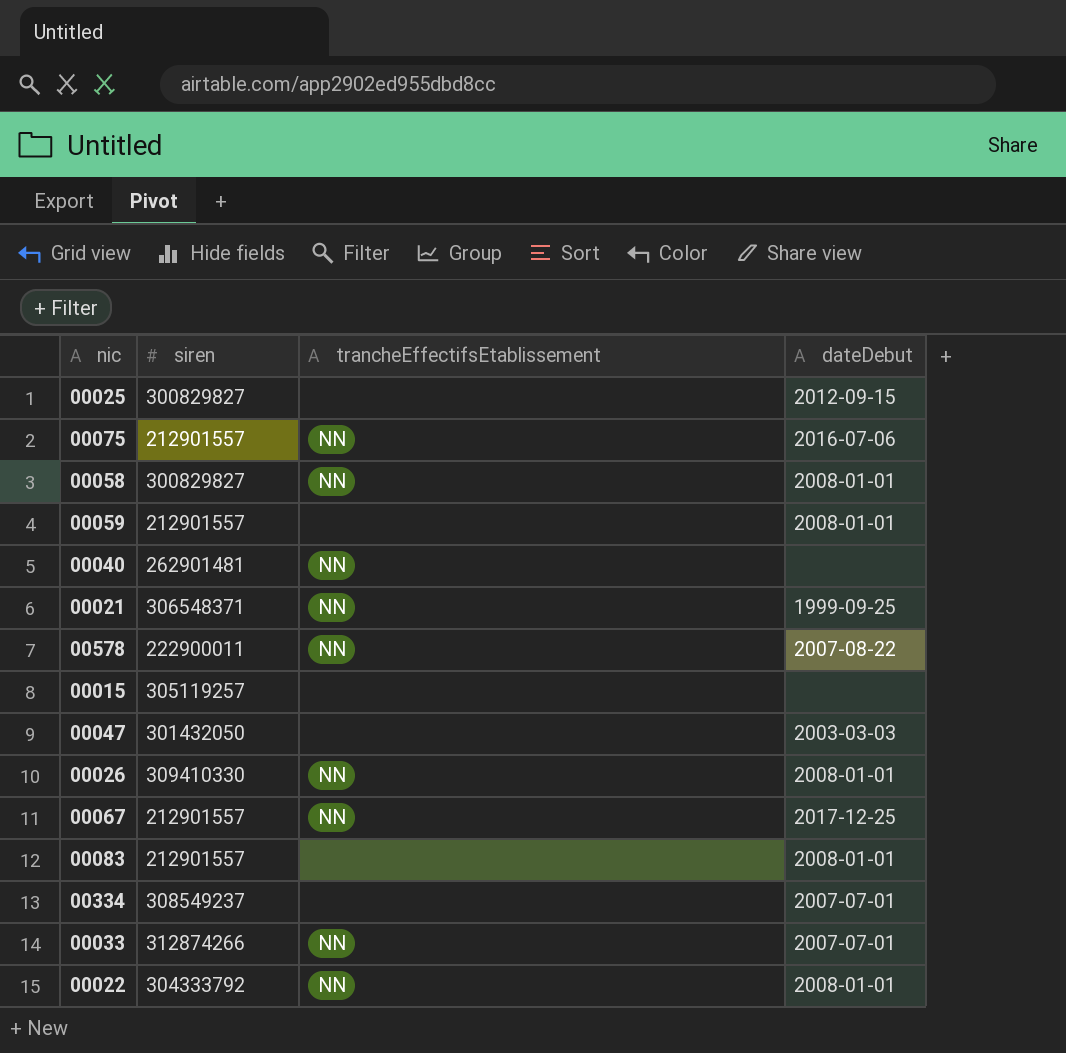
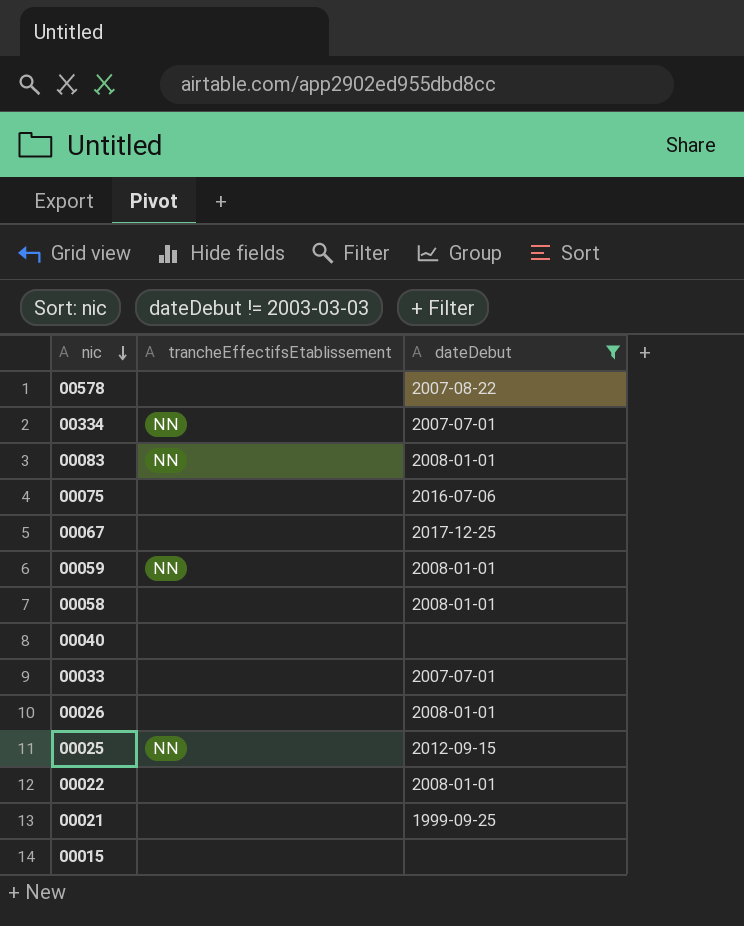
filter: none -> dateDebut != 2003-03-03
row order: none -> nic descending
column siren | position: 2 -> none
00578 | trancheEffectifsEtablissement: NN -> none
00334 | trancheEffectifsEtablissement: none -> NN
00083 | trancheEffectifsEtablissement: none -> NN
00075 | trancheEffectifsEtablissement: NN -> none
00067 | trancheEffectifsEtablissement: NN -> none
00059 | trancheEffectifsEtablissement: none -> NN
00058 | trancheEffectifsEtablissement: NN -> none
00040 | trancheEffectifsEtablissement: NN -> none
00033 | trancheEffectifsEtablissement: NN -> none
00026 | trancheEffectifsEtablissement: NN -> none
00025 | trancheEffectifsEtablissement: none -> NN
00022 | trancheEffectifsEtablissement: NN -> none
00021 | trancheEffectifsEtablissement: NN -> none

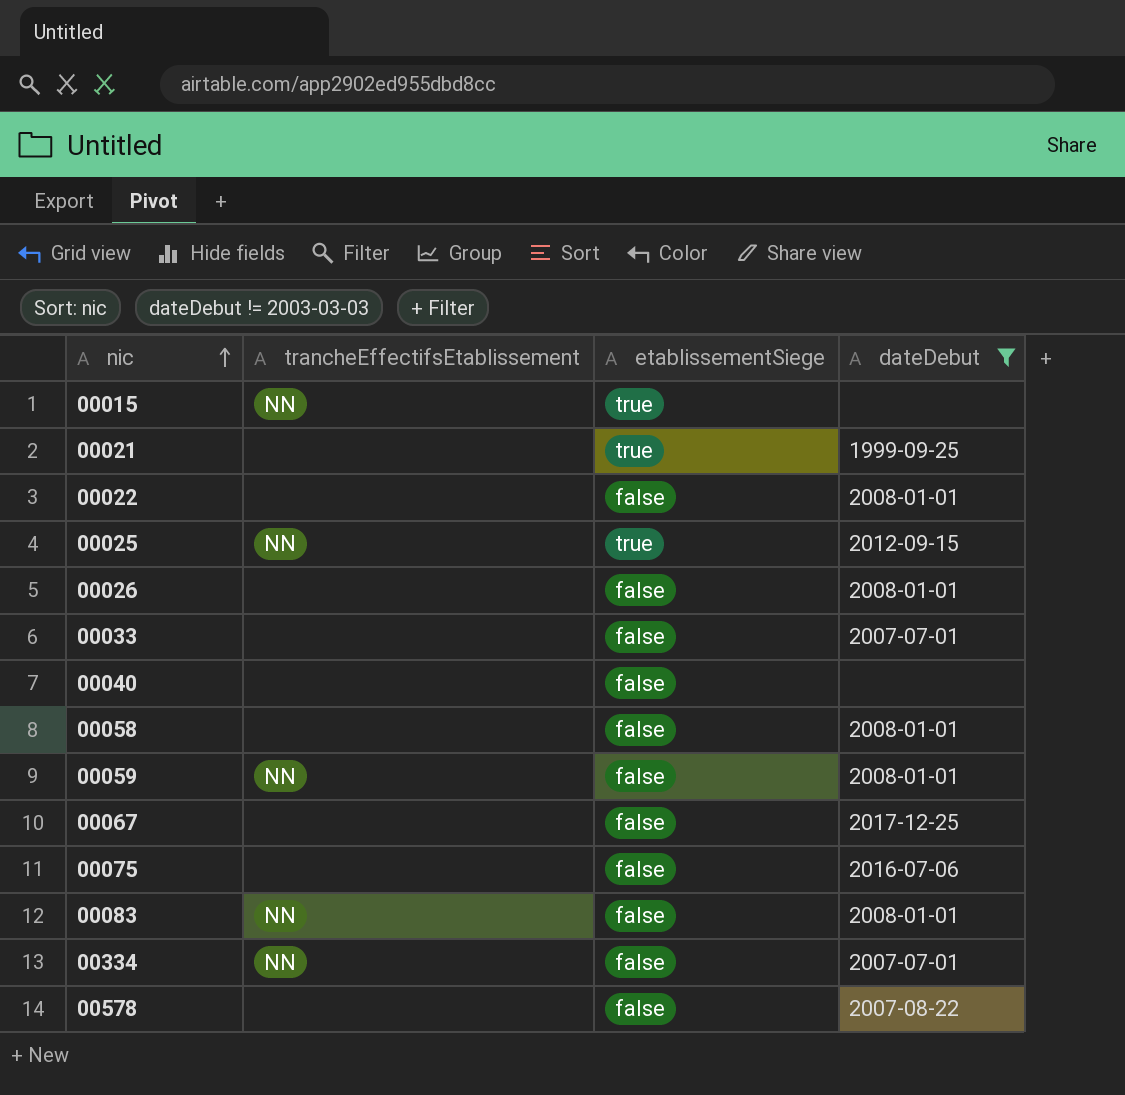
row order: nic descending -> nic ascending
column etablissementSiege | position: none -> 3
00015 | trancheEffectifsEtablissement: none -> NN

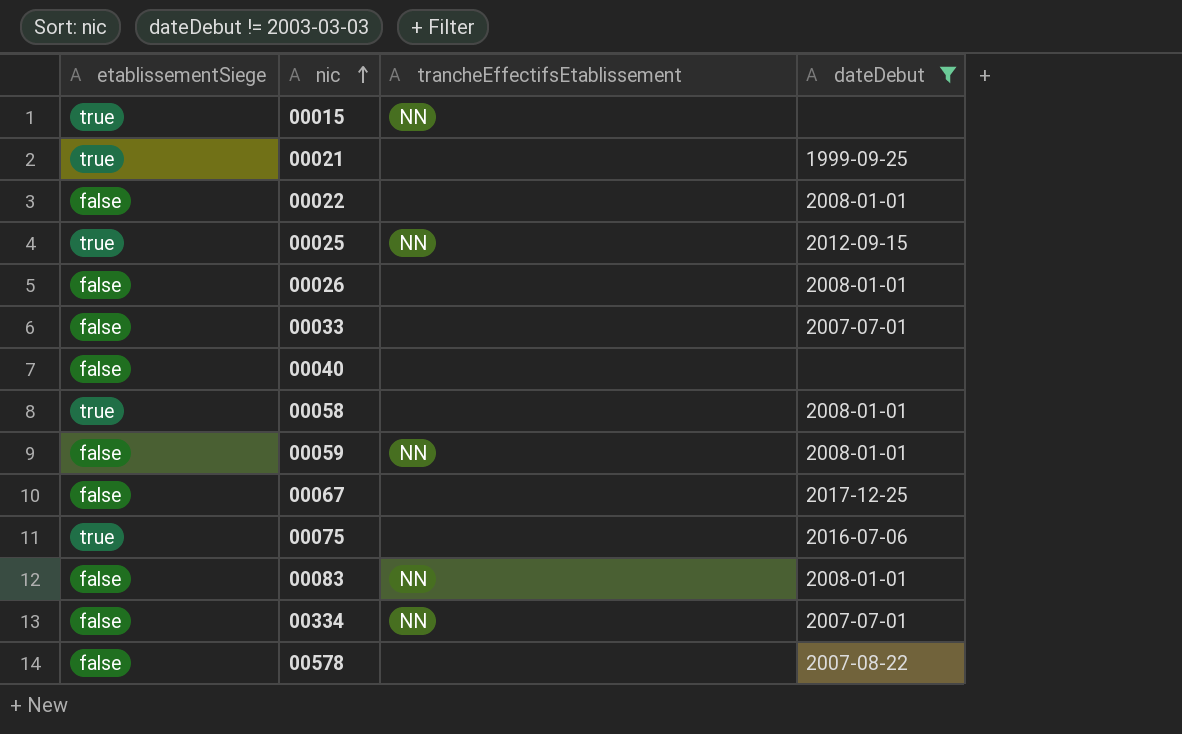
column etablissementSiege | position: 3 -> 1
00058 | etablissementSiege: false -> true
00075 | etablissementSiege: false -> true

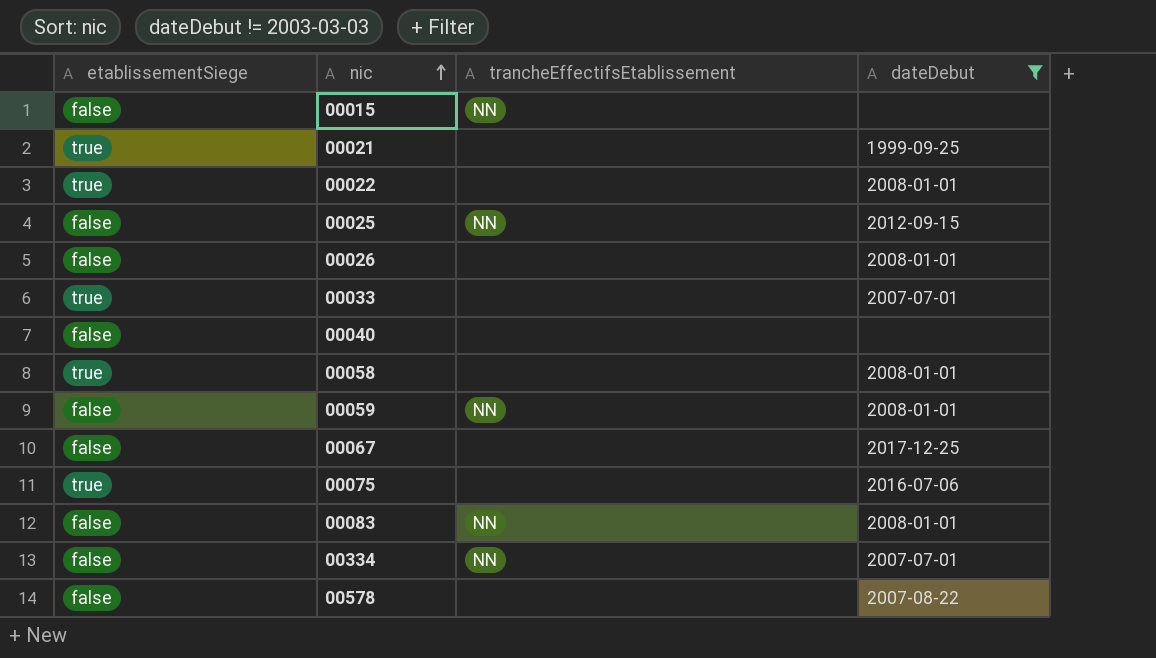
00015 | etablissementSiege: true -> false
00022 | etablissementSiege: false -> true
00025 | etablissementSiege: true -> false
00033 | etablissementSiege: false -> true

